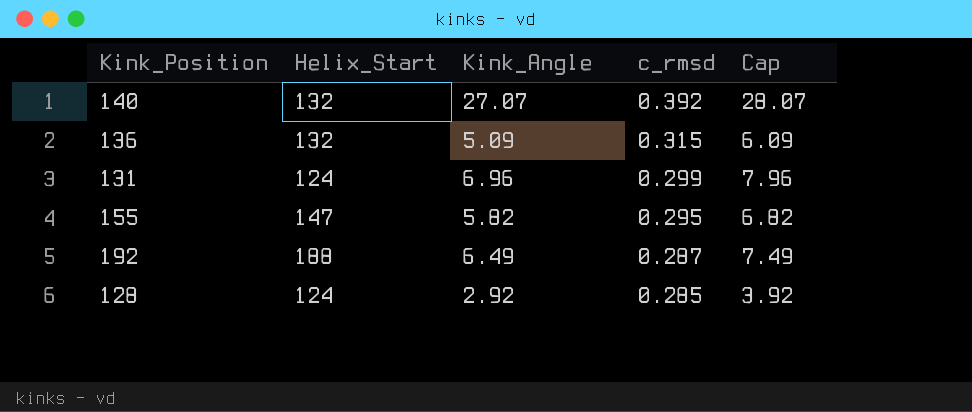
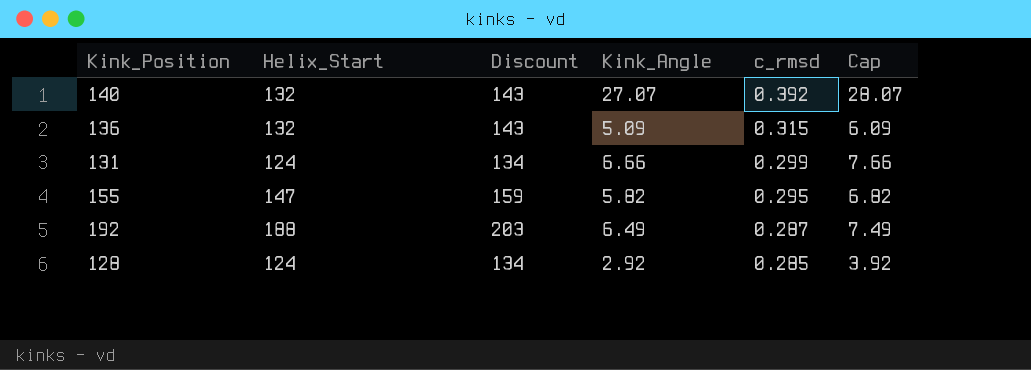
column Discount | formula: none -> [Helix_Start] * 1.08
131 | Kink_Angle: 6.96 -> 6.66
131 | Cap: 7.96 -> 7.66

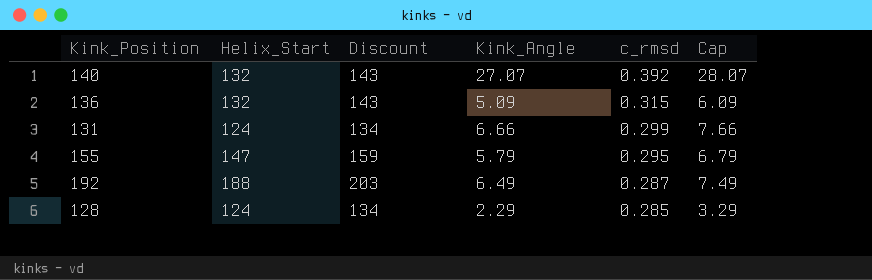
155 | Kink_Angle: 5.82 -> 5.79
155 | Cap: 6.82 -> 6.79
128 | Kink_Angle: 2.92 -> 2.29
128 | Cap: 3.92 -> 3.29

